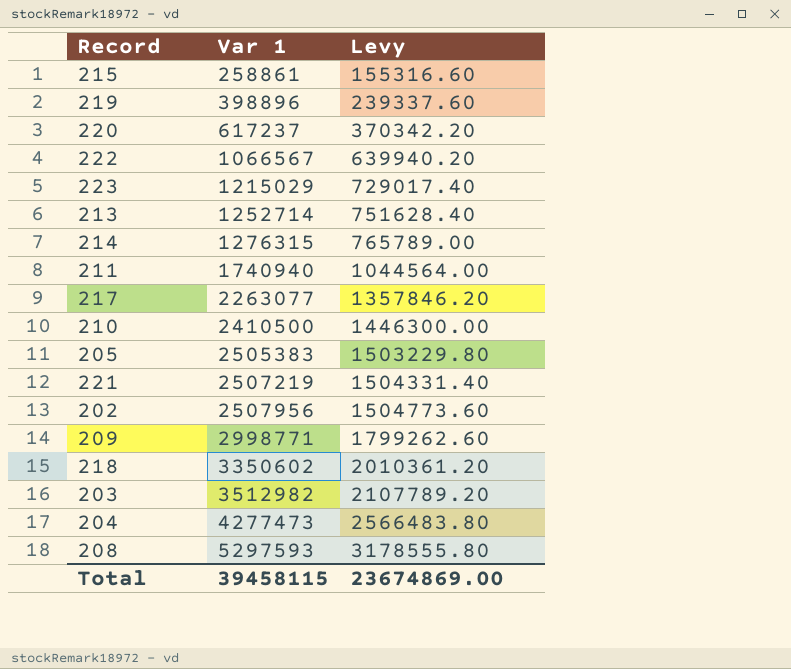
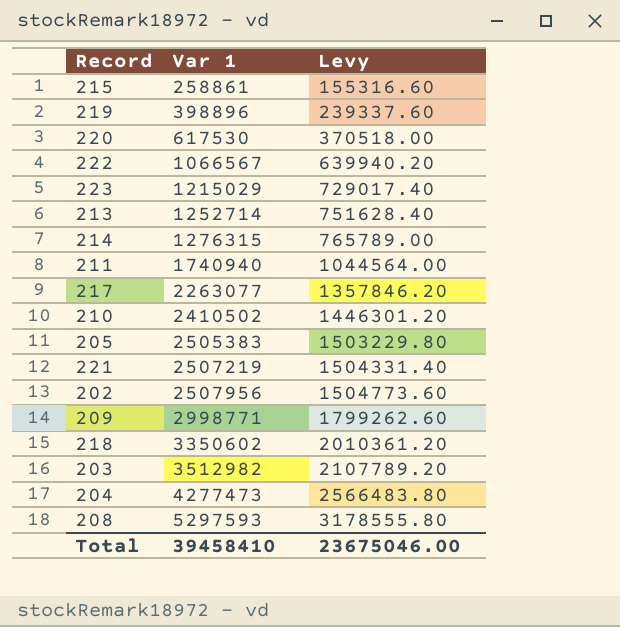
220 | Var 1: 617237 -> 617530
220 | Levy: 370342.20 -> 370518.00
210 | Var 1: 2410500 -> 2410502
210 | Levy: 1446300.00 -> 1446301.20
Total | Var 1: 39458115 -> 39458410
Total | Levy: 23674869.00 -> 23675046.00

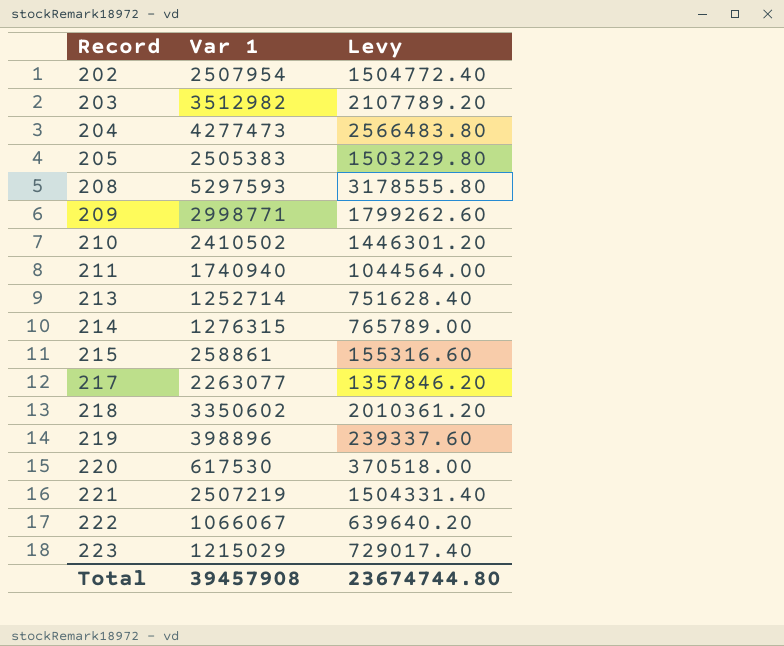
row order: Var 1 ascending -> Record ascending
202 | Var 1: 2507956 -> 2507954
202 | Levy: 1504773.60 -> 1504772.40
222 | Var 1: 1066567 -> 1066067
222 | Levy: 639940.20 -> 639640.20
Total | Var 1: 39458410 -> 39457908
Total | Levy: 23675046.00 -> 23674744.80

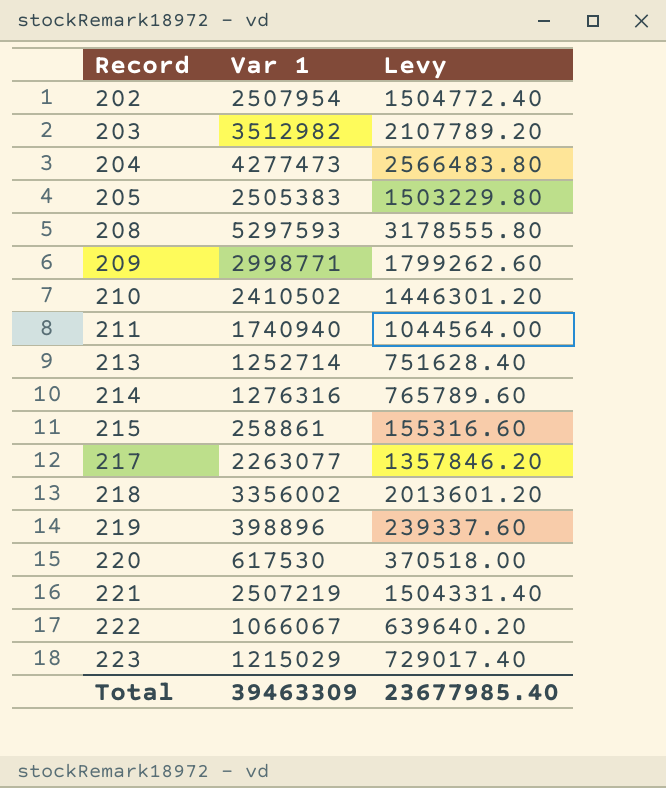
214 | Var 1: 1276315 -> 1276316
214 | Levy: 765789.00 -> 765789.60
218 | Var 1: 3350602 -> 3356002
218 | Levy: 2010361.20 -> 2013601.20
Total | Var 1: 39457908 -> 39463309
Total | Levy: 23674744.80 -> 23677985.40

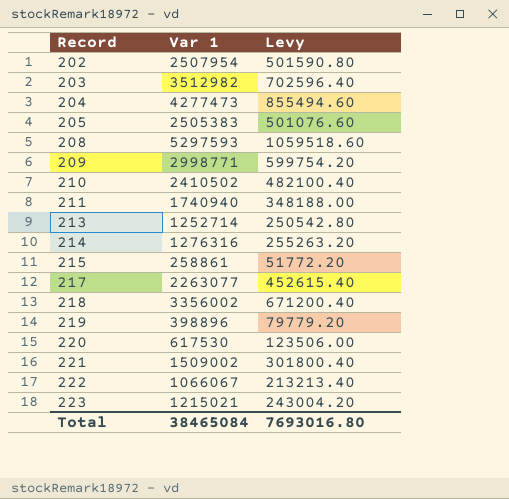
column Levy | formula: [Var 1] * 0.6 -> [Var 1] * 0.2
221 | Var 1: 2507219 -> 1509002
223 | Var 1: 1215029 -> 1215021
Total | Var 1: 39463309 -> 38465084
Total | Levy: 23677985.40 -> 7693016.80

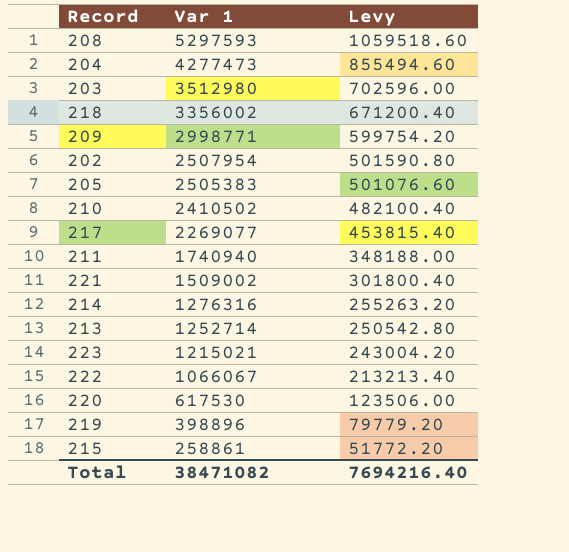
row order: Record ascending -> Var 1 descending
203 | Var 1: 3512982 -> 3512980
203 | Levy: 702596.40 -> 702596.00
217 | Var 1: 2263077 -> 2269077
217 | Levy: 452615.40 -> 453815.40
Total | Var 1: 38465084 -> 38471082
Total | Levy: 7693016.80 -> 7694216.40

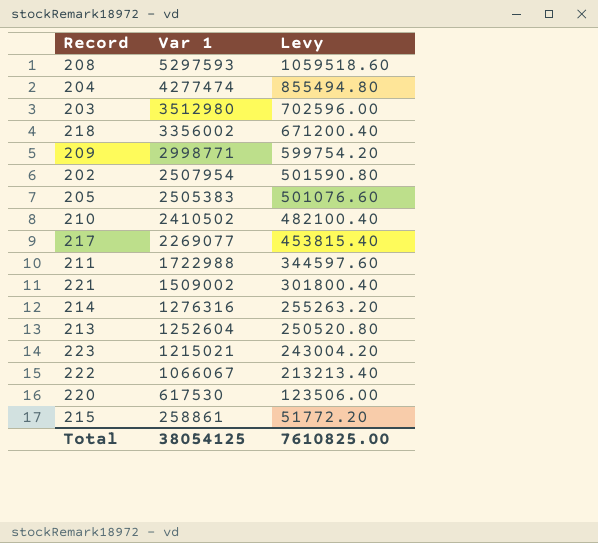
row 219: 398896 | 79779.20 -> none
204 | Var 1: 4277473 -> 4277474
204 | Levy: 855494.60 -> 855494.80
211 | Var 1: 1740940 -> 1722988
211 | Levy: 348188.00 -> 344597.60
213 | Var 1: 1252714 -> 1252604
213 | Levy: 250542.80 -> 250520.80
Total | Var 1: 38471082 -> 38054125
Total | Levy: 7694216.40 -> 7610825.00

